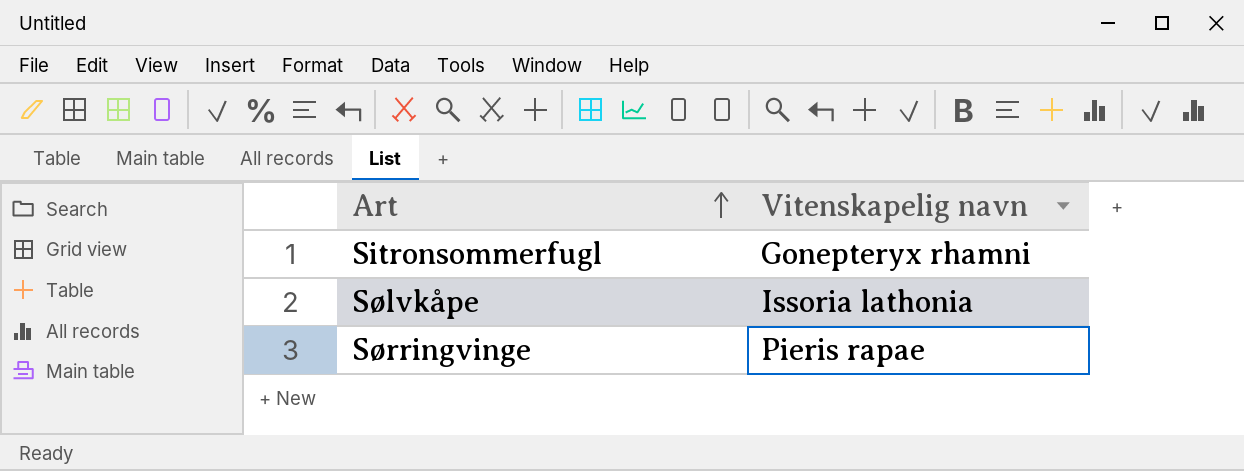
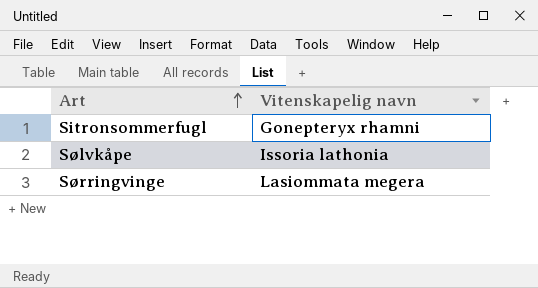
Sørringvinge | Vitenskapelig navn: Pieris rapae -> Lasiommata megera

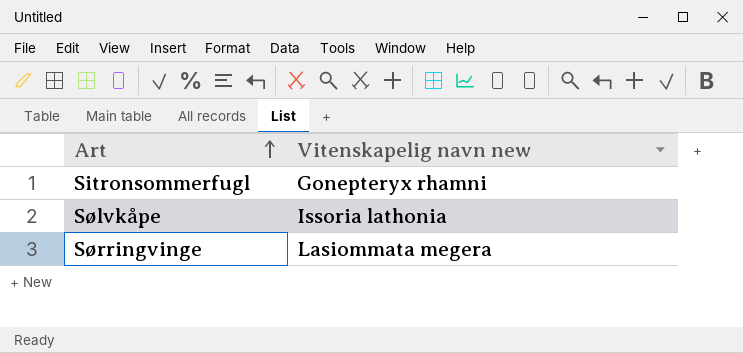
column name: Vitenskapelig navn -> Vitenskapelig navn new

